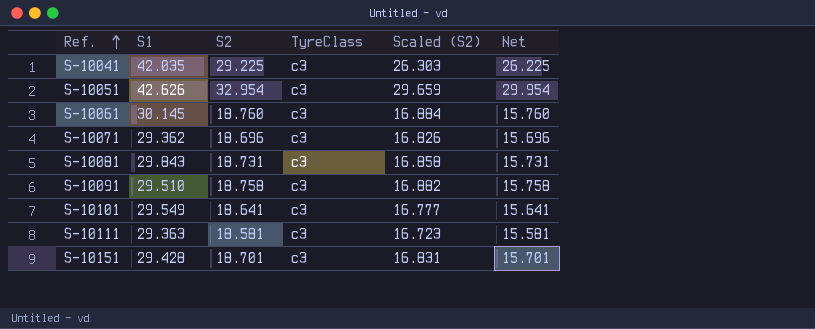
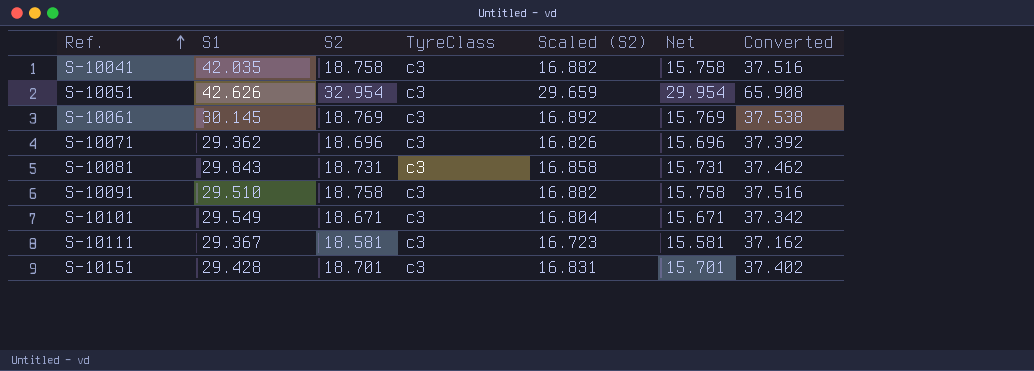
column Converted | formula: none -> [S2] * 2
S-10041 | S2: 29.225 -> 18.758
S-10041 | Scaled (S2): 26.303 -> 16.882
S-10041 | Net: 26.225 -> 15.758
S-10061 | S2: 18.760 -> 18.769
S-10061 | Scaled (S2): 16.884 -> 16.892
S-10061 | Net: 15.760 -> 15.769
S-10101 | S2: 18.641 -> 18.671
S-10101 | Scaled (S2): 16.777 -> 16.804
S-10101 | Net: 15.641 -> 15.671
S-10111 | S1: 29.363 -> 29.367

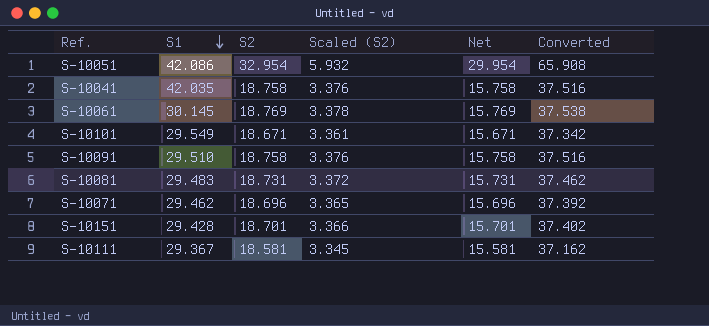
row order: Ref. ascending -> S1 descending
column TyreClass | position: 4 -> none
column Scaled (S2) | formula: [S2] * 0.9 -> [S2] * 0.18
S-10051 | S1: 42.626 -> 42.086
S-10081 | S1: 29.843 -> 29.483
S-10071 | S1: 29.362 -> 29.462

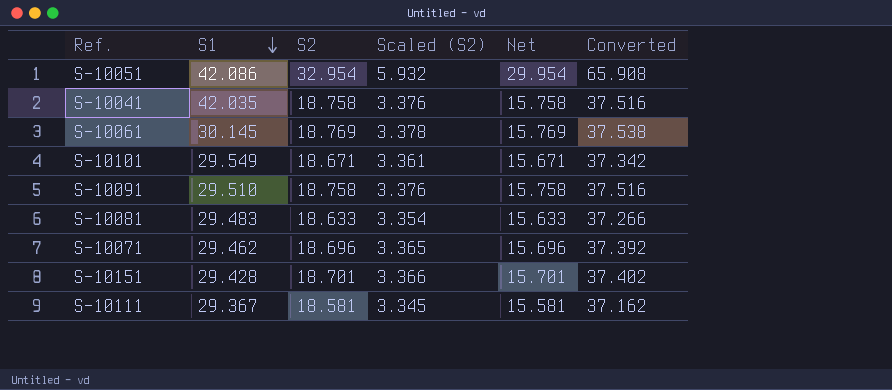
S-10081 | S2: 18.731 -> 18.633
S-10081 | Scaled (S2): 3.372 -> 3.354
S-10081 | Net: 15.731 -> 15.633
S-10081 | Converted: 37.462 -> 37.266

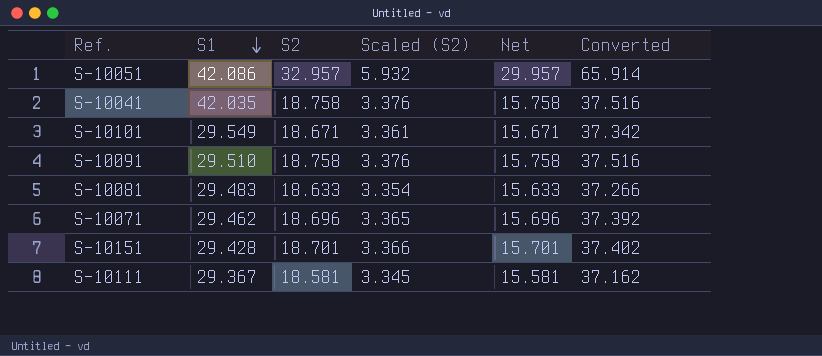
row S-10061: 30.145 | 18.769 | 3.378 | 15.769 | 37.538 -> none
S-10051 | S2: 32.954 -> 32.957
S-10051 | Net: 29.954 -> 29.957
S-10051 | Converted: 65.908 -> 65.914

